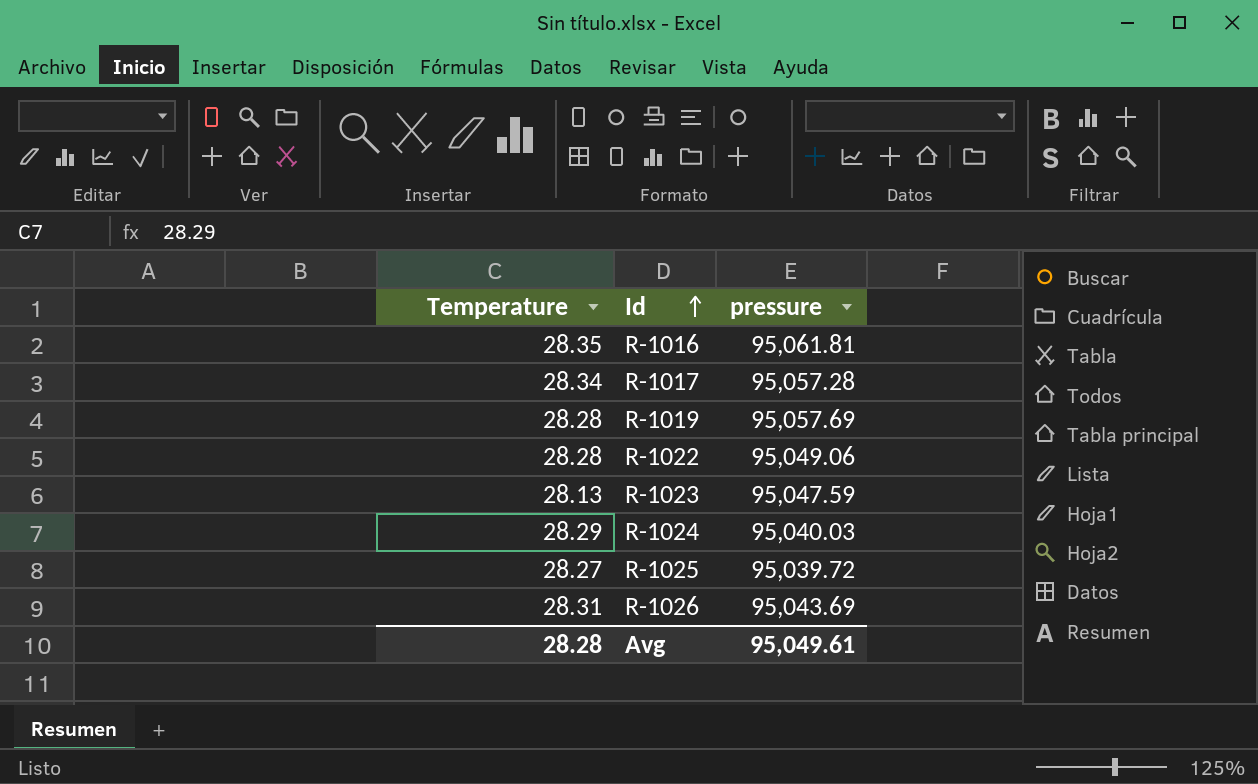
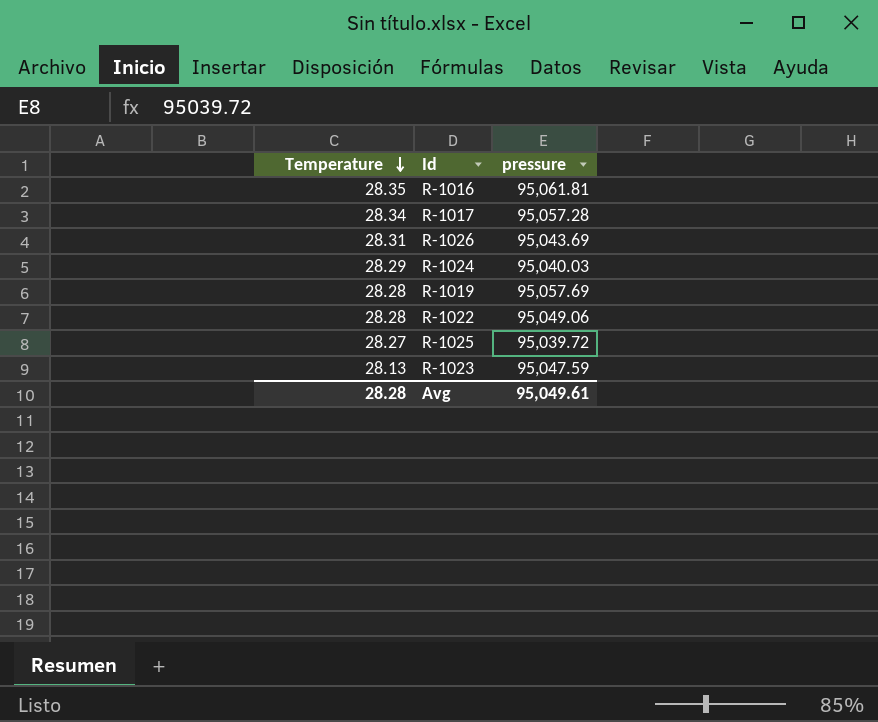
row order: Id ascending -> Temperature descending

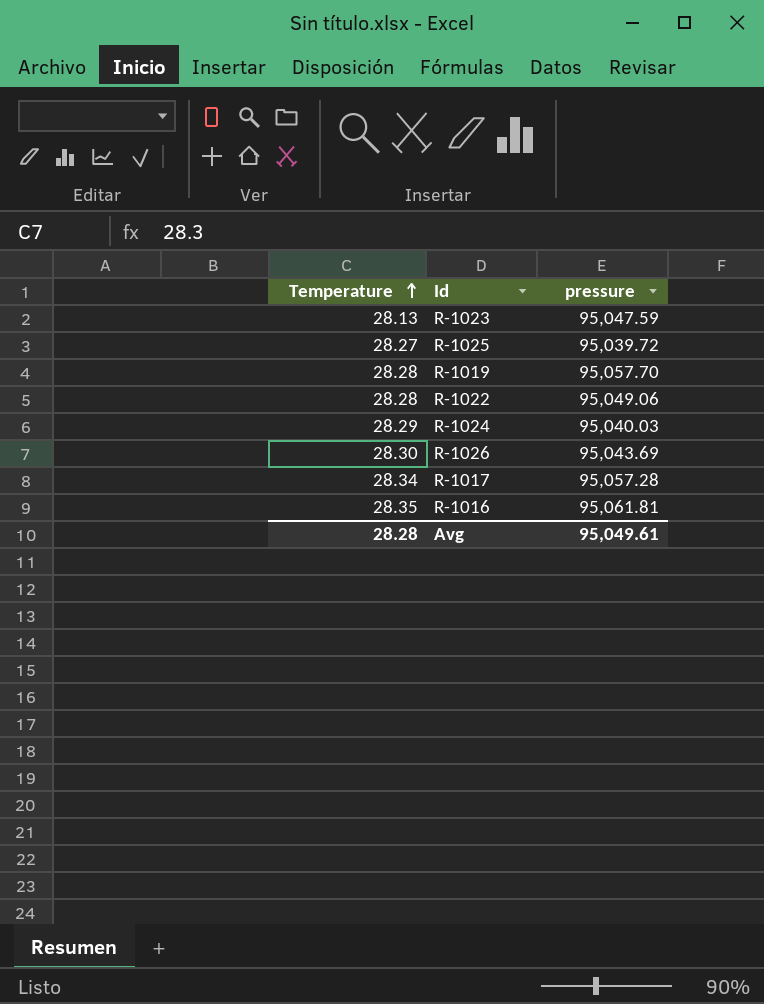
row order: Temperature descending -> Temperature ascending
R-1019 | pressure: 95,057.69 -> 95,057.70
R-1026 | Temperature: 28.31 -> 28.30

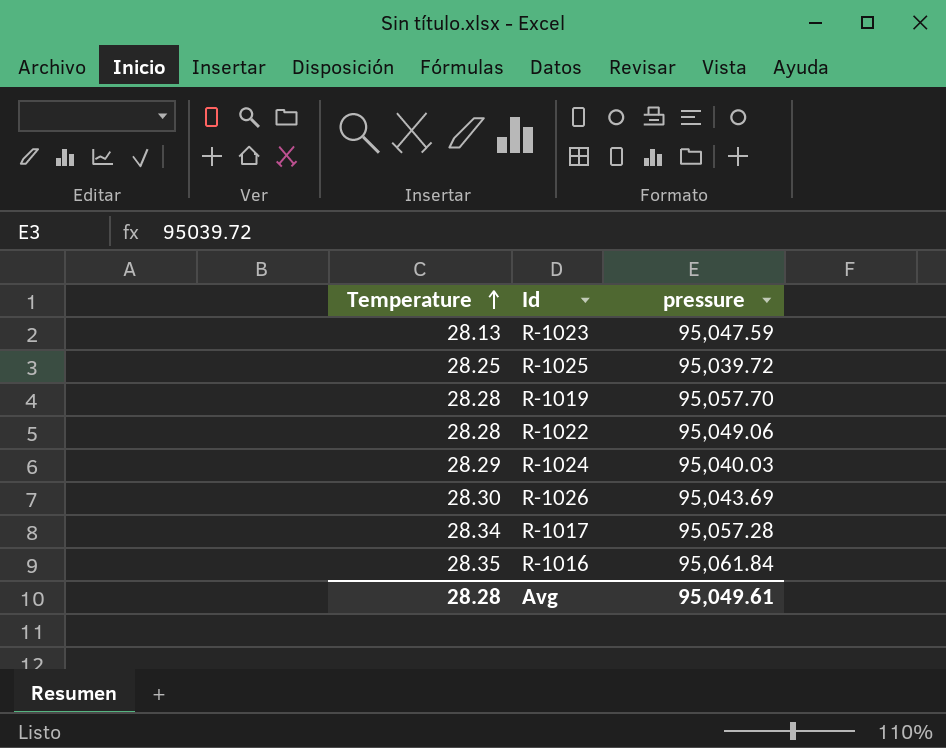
R-1025 | Temperature: 28.27 -> 28.25
R-1016 | pressure: 95,061.81 -> 95,061.84

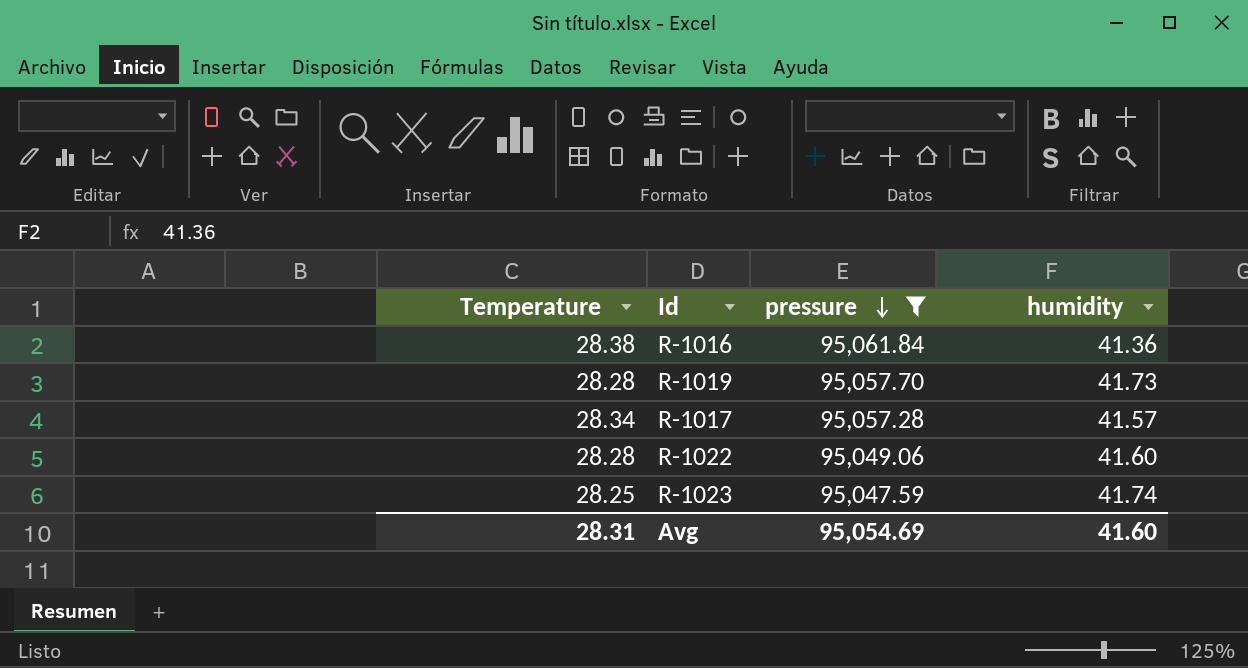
filter: none -> pressure >= 95,047.59
row order: Temperature ascending -> pressure descending
column humidity | position: none -> 4
R-1016 | Temperature: 28.35 -> 28.38
R-1023 | Temperature: 28.13 -> 28.25
Avg | Temperature: 28.28 -> 28.31
Avg | pressure: 95,049.61 -> 95,054.69

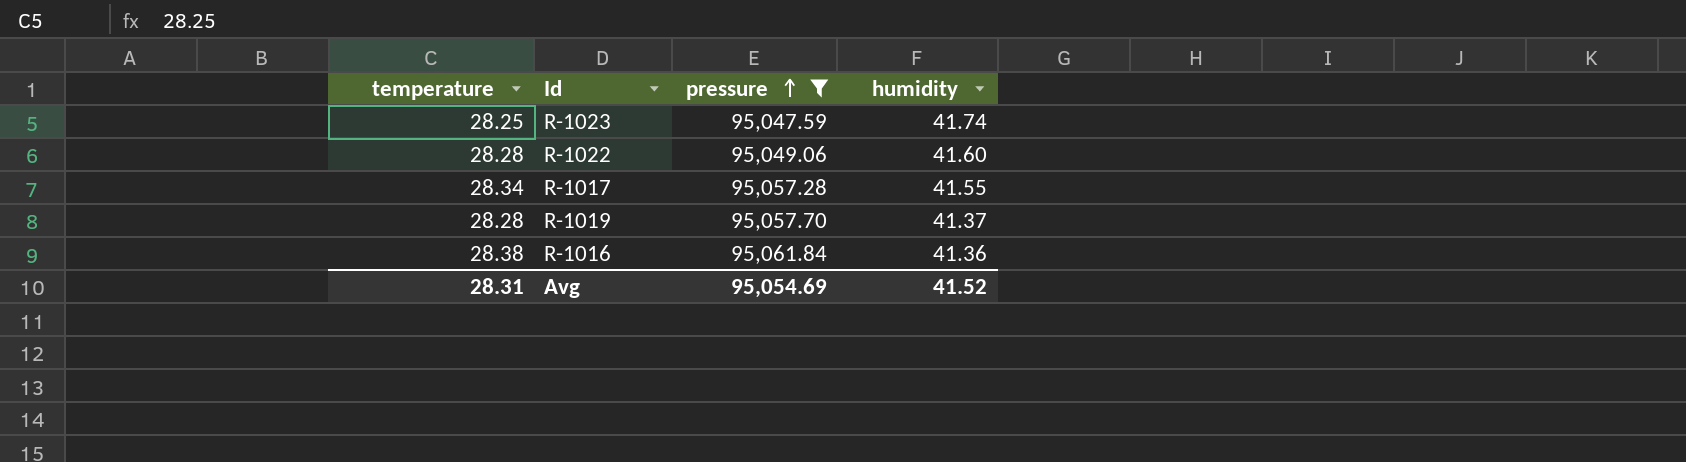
row order: pressure descending -> pressure ascending
column name: Temperature -> temperature
R-1017 | humidity: 41.57 -> 41.55
R-1019 | humidity: 41.73 -> 41.37
Avg | humidity: 41.60 -> 41.52

